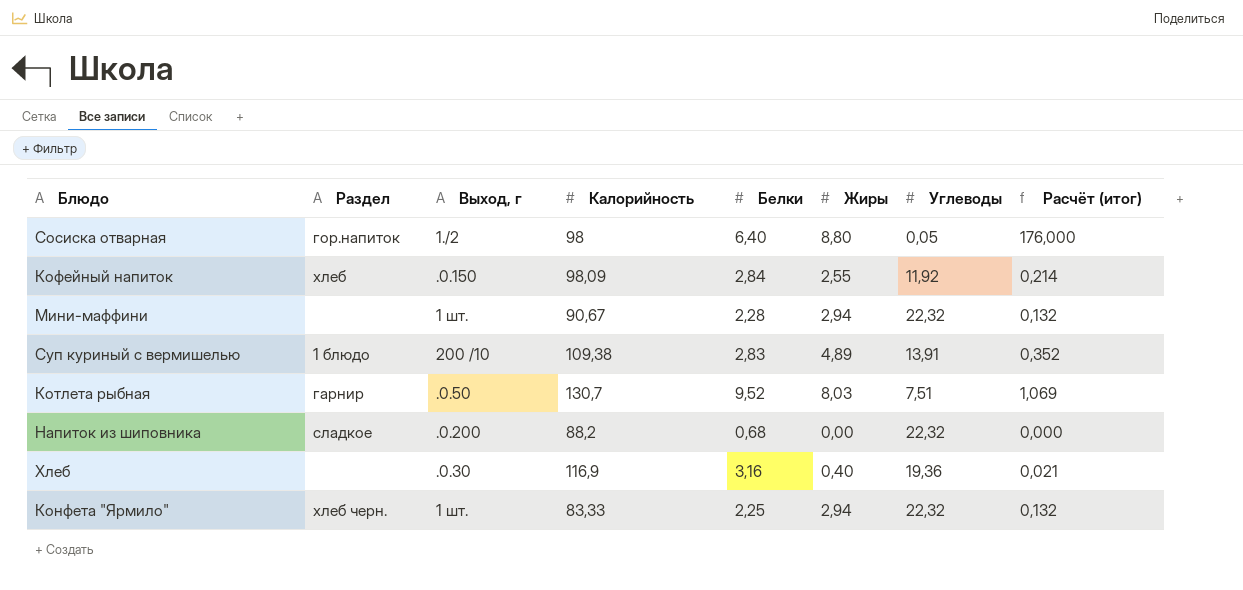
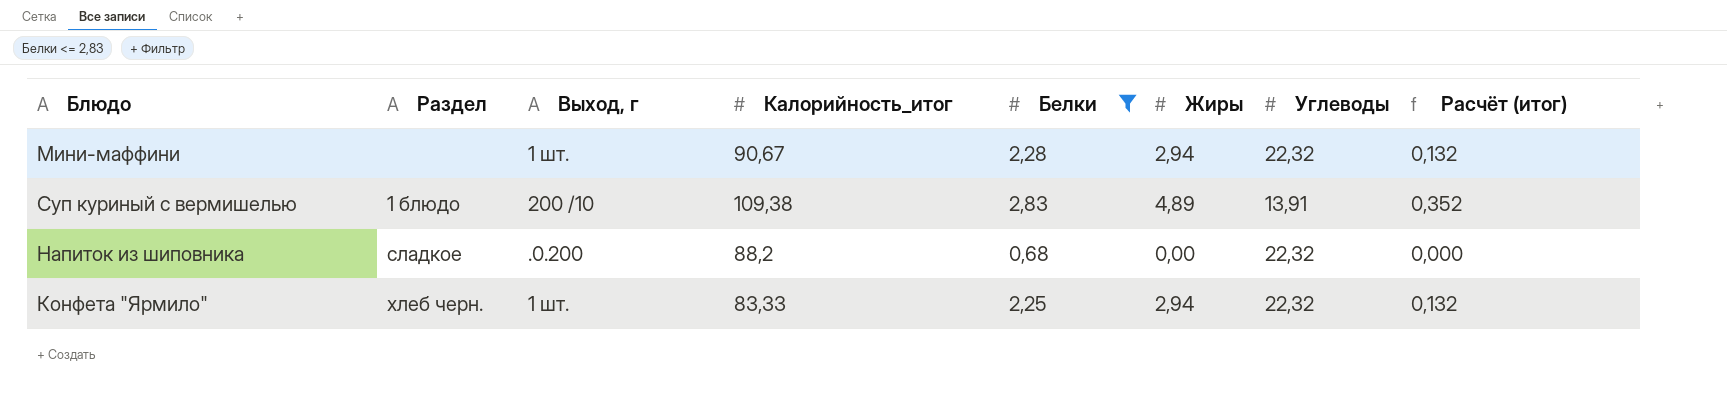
filter: none -> Белки <= 2,83
column name: Калорийность -> Калорийность_итог

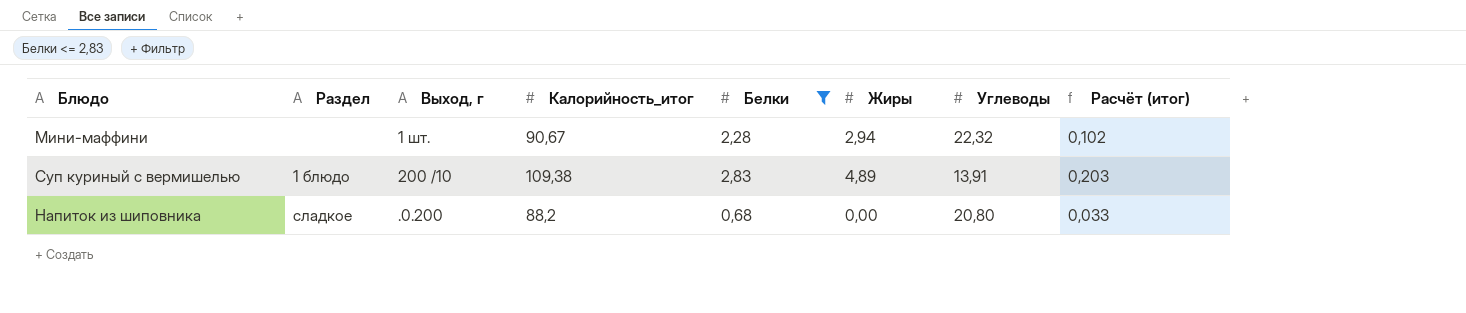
column Расчёт (итог) | formula: [Жиры] / [Углеводы] -> [Белки] / [Углеводы]
row Конфета "Ярмило": хлеб черн. | 1 шт. | 83,33 | 2,25 | 2,94 | 22,32 | 0,132 -> none
Напиток из шиповника | Углеводы: 22,32 -> 20,80

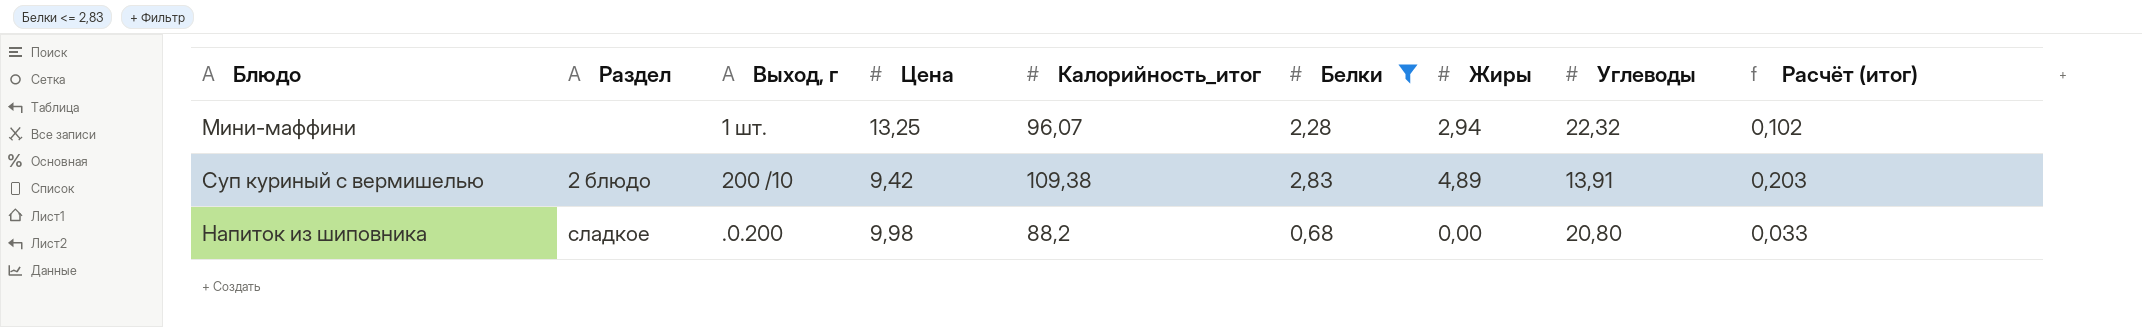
column Цена | position: none -> 4
Мини-маффини | Калорийность_итог: 90,67 -> 96,07
Суп куриный с вермишелью | Раздел: 1 блюдо -> 2 блюдо

